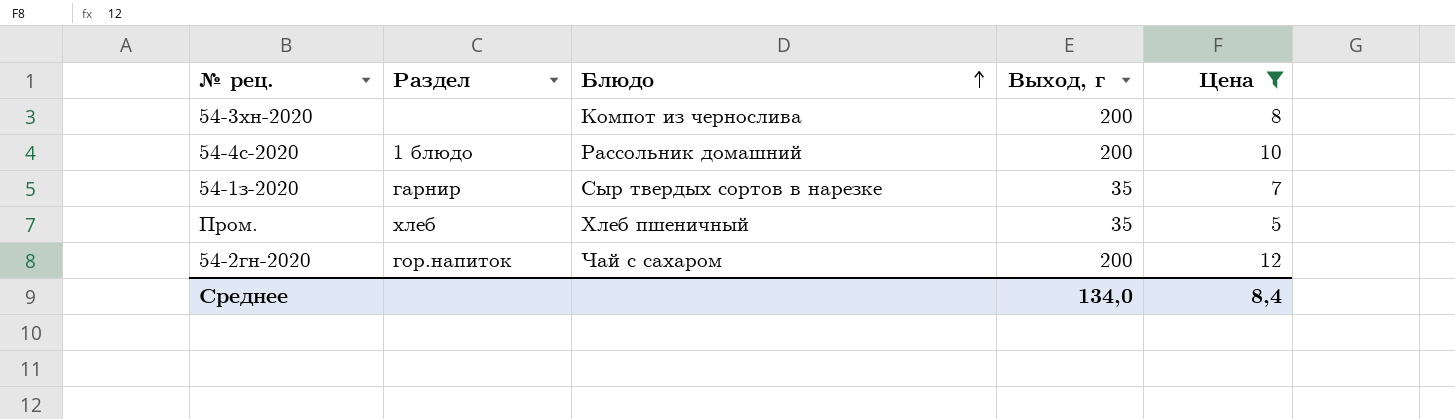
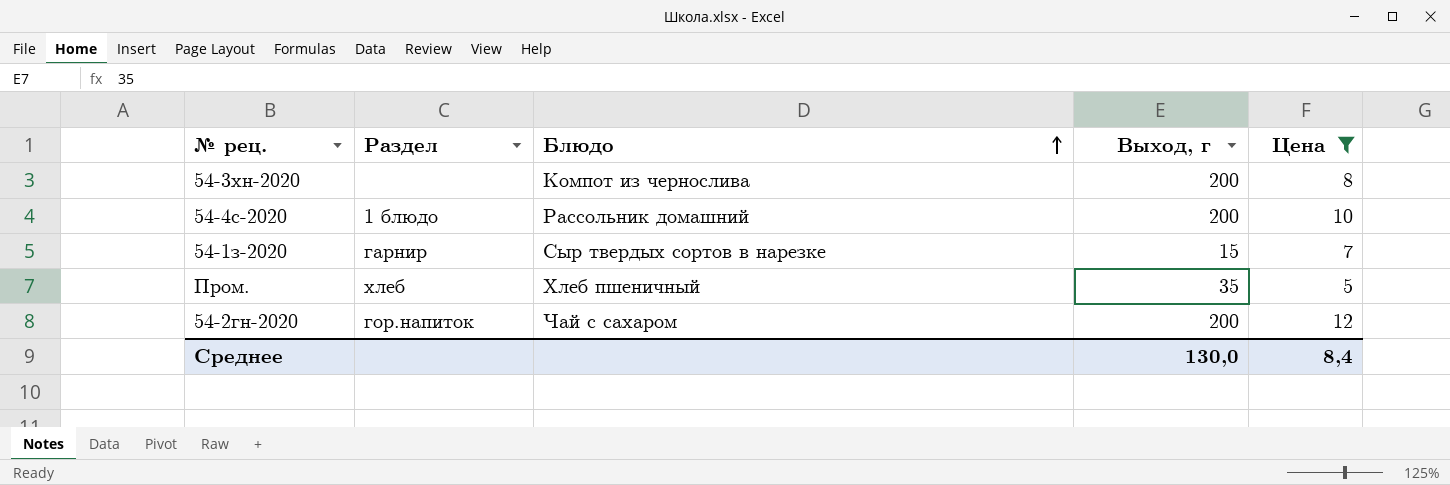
54-1з-2020 | Выход, г: 35 -> 15
Среднее | Выход, г: 134,0 -> 130,0

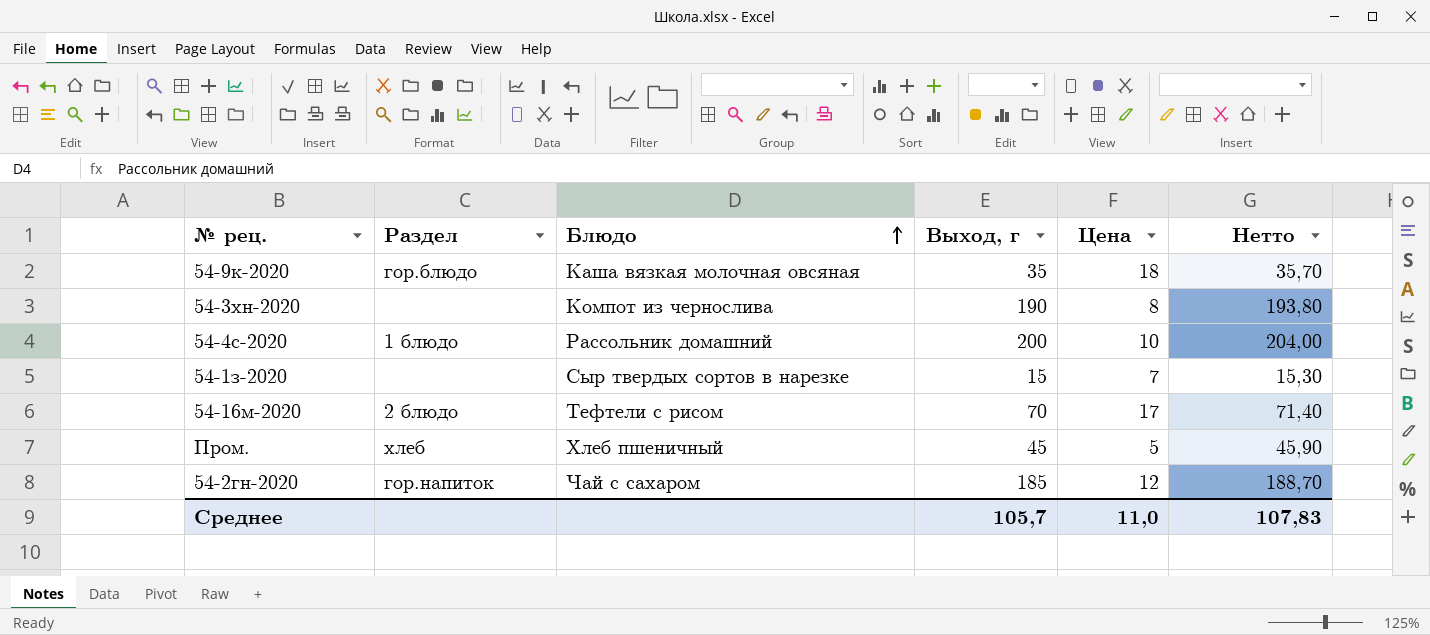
filter: Цена <= 12 -> none
column Нетто | formula: none -> [Выход, г] * 1,02
54-3хн-2020 | Выход, г: 200 -> 190
54-1з-2020 | Раздел: гарнир -> none
Пром. | Выход, г: 35 -> 45
54-2гн-2020 | Выход, г: 200 -> 185
Среднее | Выход, г: 130,0 -> 105,7
Среднее | Цена: 8,4 -> 11,0

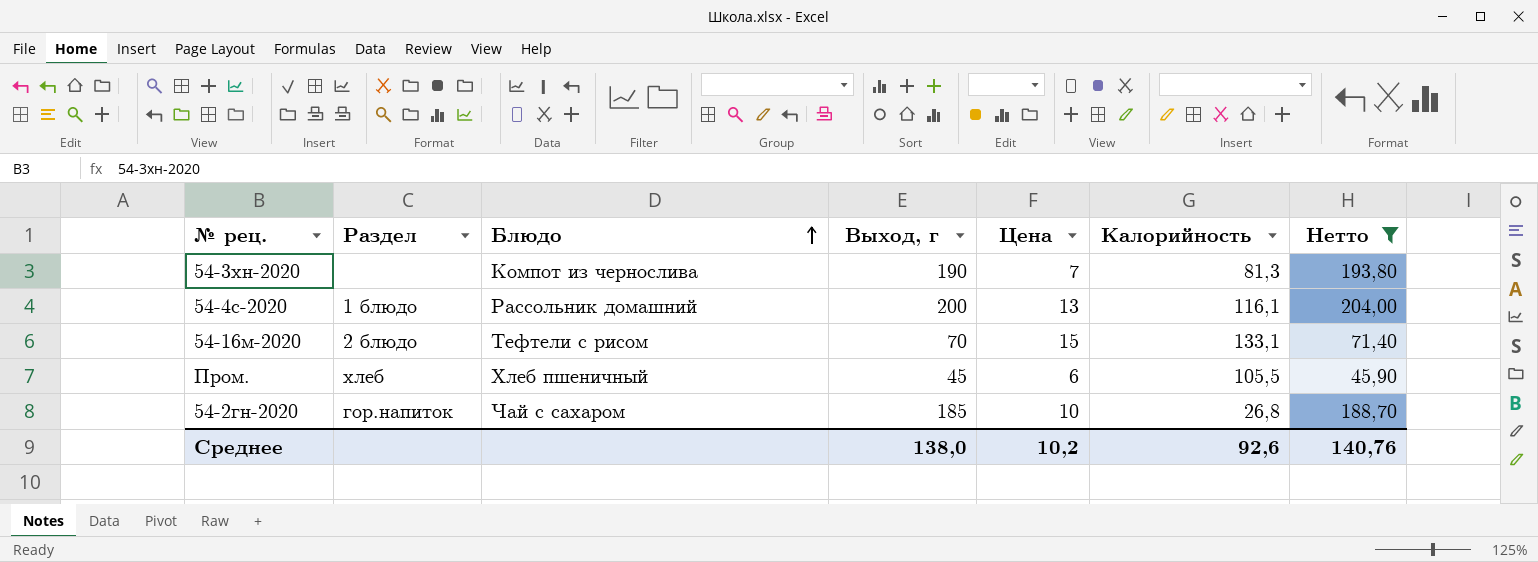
filter: none -> Нетто >= 45,90
column Калорийность | position: none -> 6
54-3хн-2020 | Цена: 8 -> 7
54-4с-2020 | Цена: 10 -> 13
54-16м-2020 | Цена: 17 -> 15
Пром. | Цена: 5 -> 6
54-2гн-2020 | Цена: 12 -> 10
Среднее | Выход, г: 105,7 -> 138,0
Среднее | Цена: 11,0 -> 10,2
Среднее | Нетто: 107,83 -> 140,76

